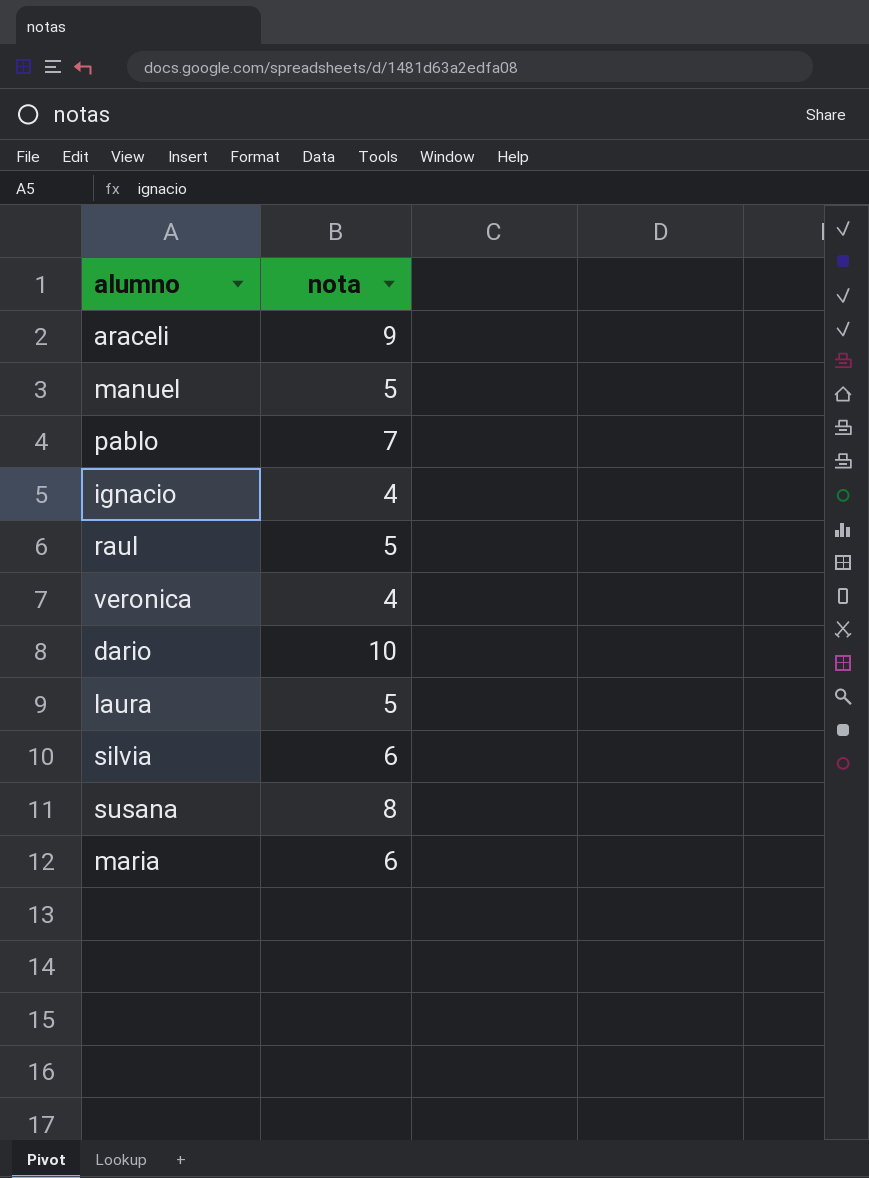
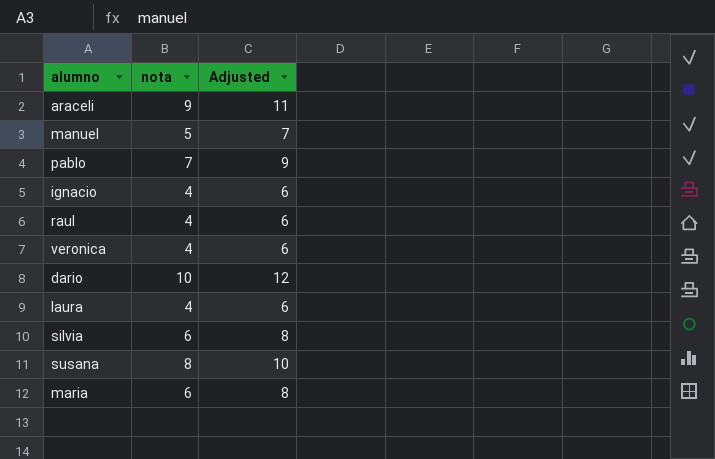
column Adjusted | formula: none -> [nota] + 2
raul | nota: 5 -> 4
laura | nota: 5 -> 4

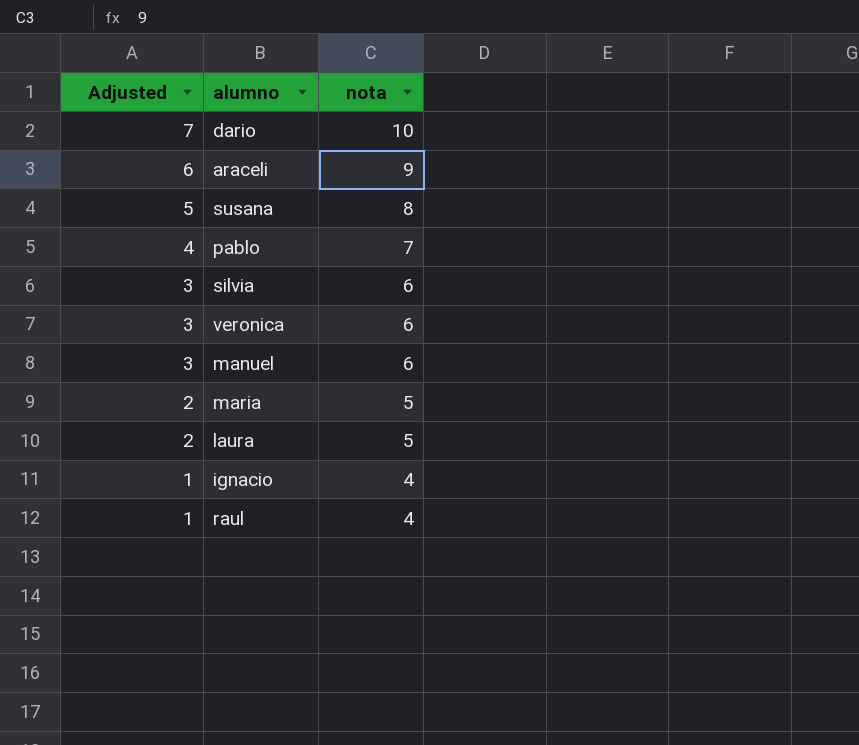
row order: none -> Adjusted descending
column Adjusted | formula: [nota] + 2 -> [nota] - 3
column Adjusted | position: 3 -> 1
veronica | nota: 4 -> 6
manuel | nota: 5 -> 6
maria | nota: 6 -> 5
laura | nota: 4 -> 5

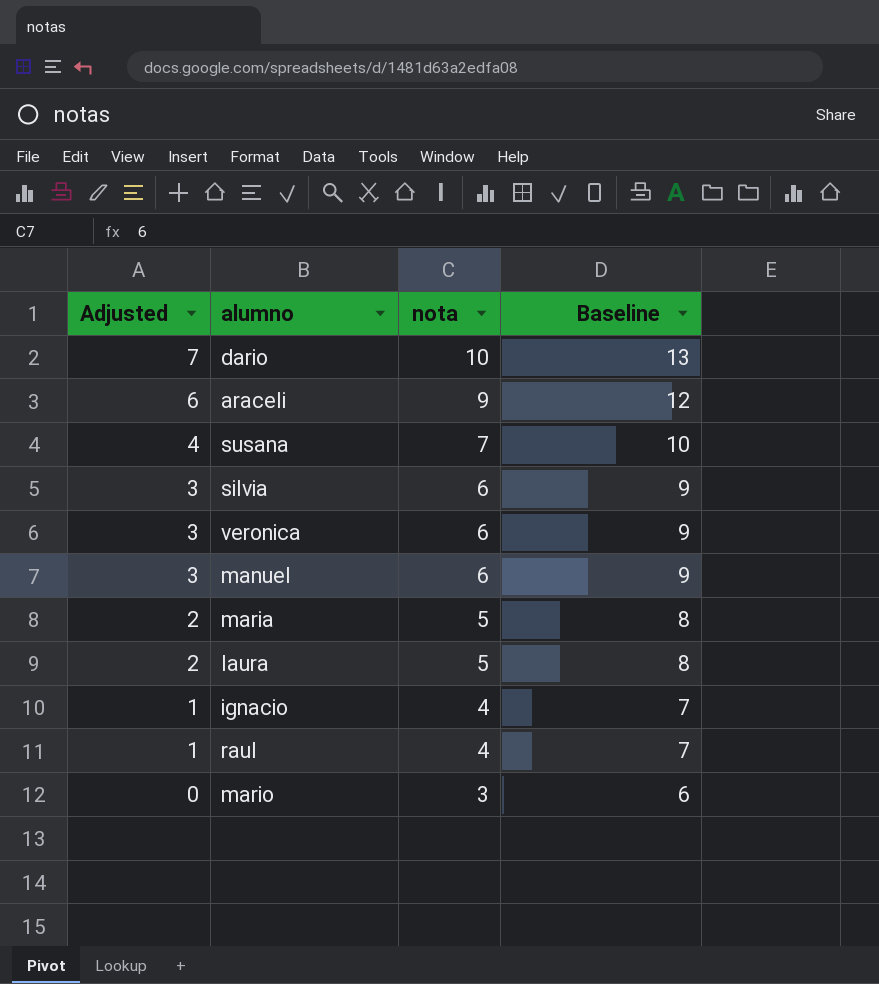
column Baseline | formula: none -> [nota] + 3
row pablo: 4 | 7 -> none
susana | Adjusted: 5 -> 4
susana | nota: 8 -> 7
row mario: none -> 0 | 3 | 6

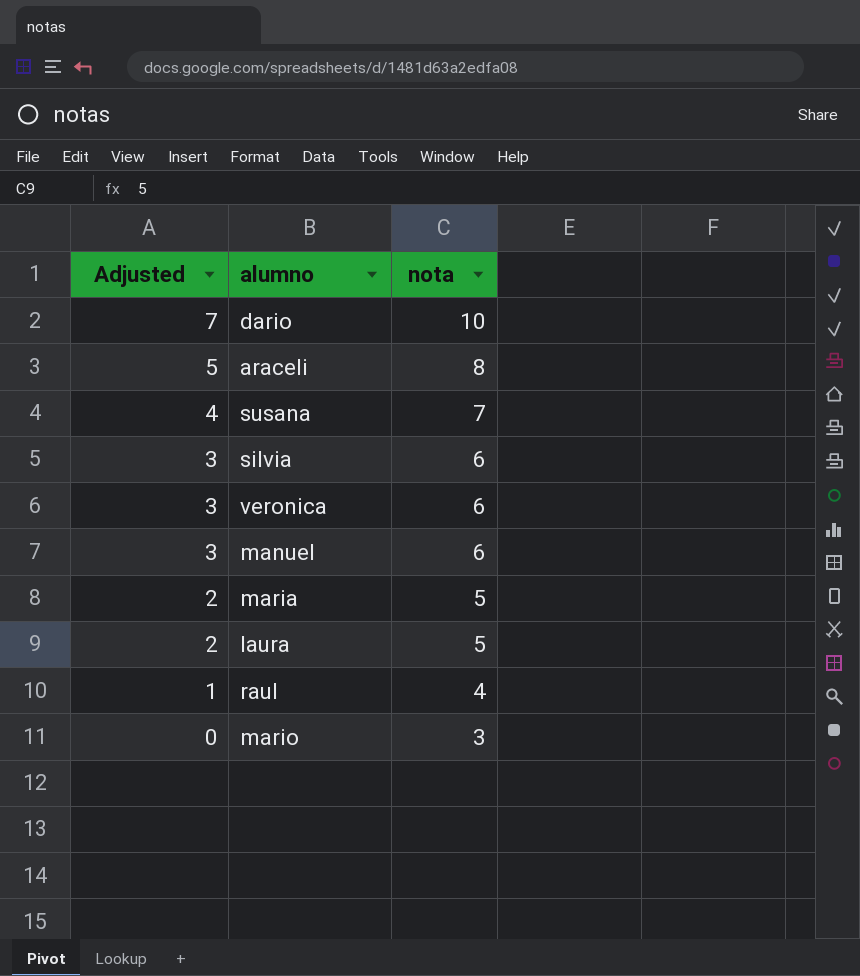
column Baseline | formula: [nota] + 3 -> none
row ignacio: 1 | 4 | 7 -> none
araceli | Adjusted: 6 -> 5
araceli | nota: 9 -> 8

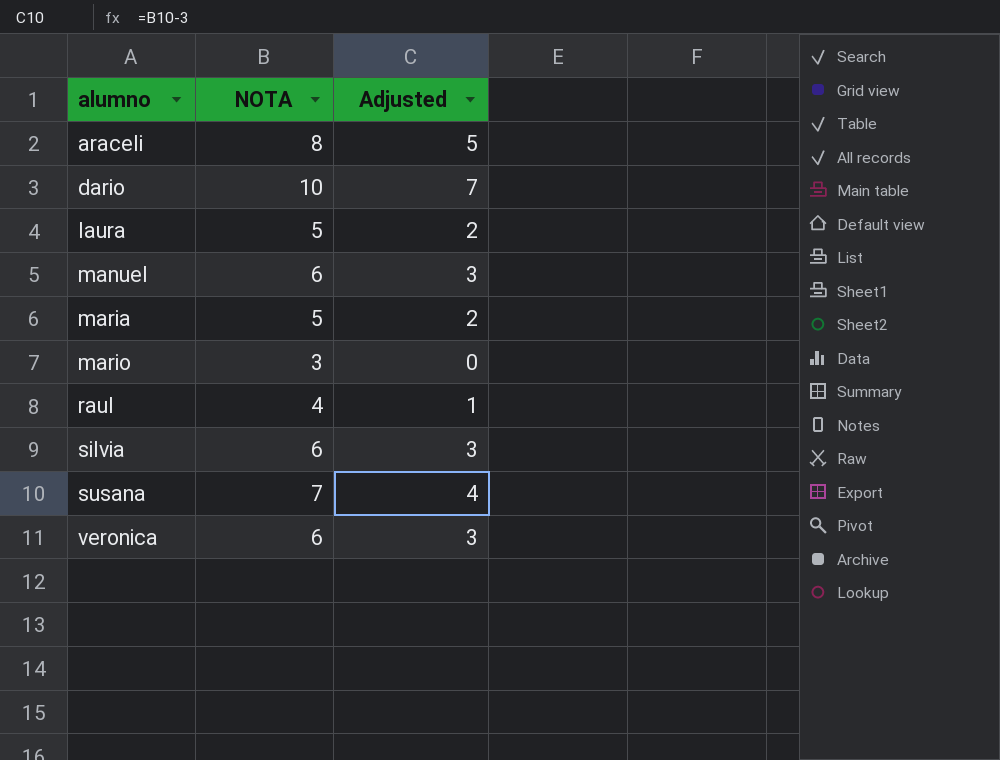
row order: Adjusted descending -> alumno ascending
column name: nota -> NOTA
column Adjusted | position: 1 -> 3

